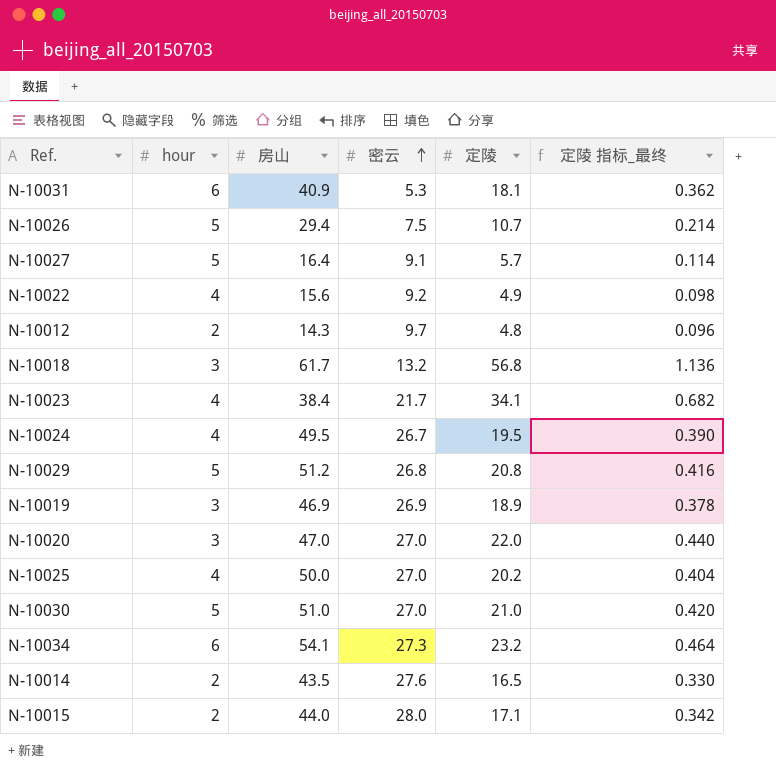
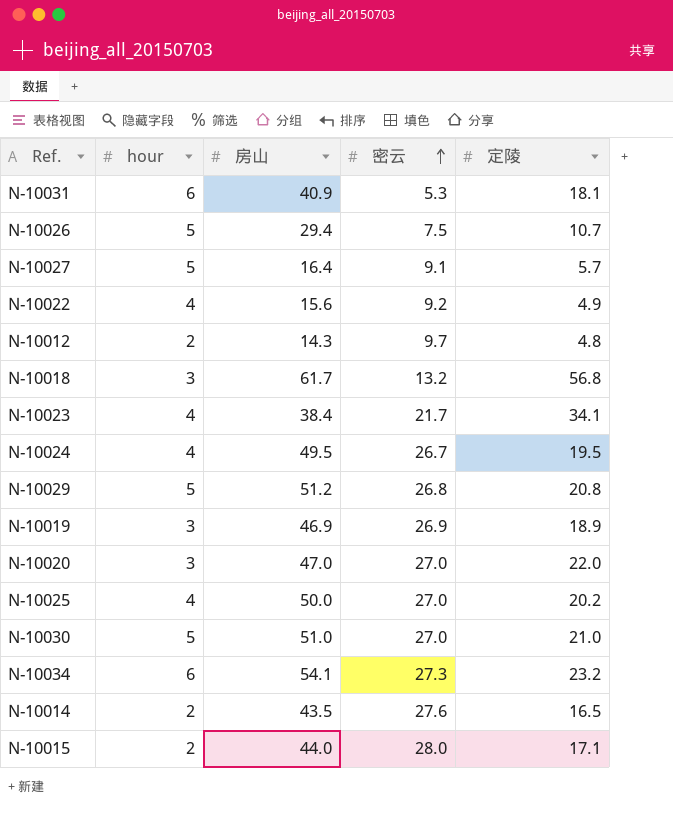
column 定陵 指标_最终 | formula: [定陵] * 0.02 -> none

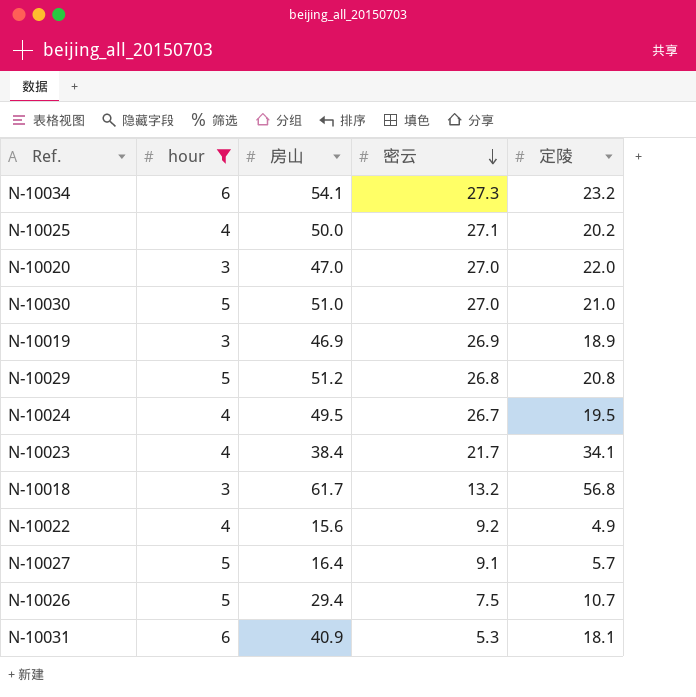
filter: none -> hour != 2
row order: 密云 ascending -> 密云 descending
N-10025 | 密云: 27.0 -> 27.1

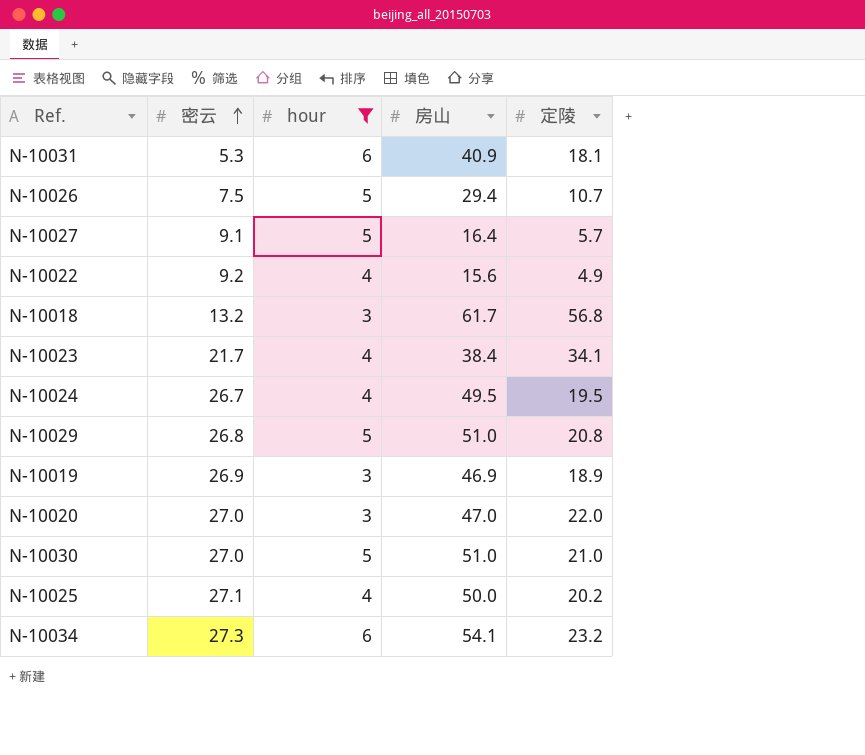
row order: 密云 descending -> 密云 ascending
column 密云 | position: 4 -> 2
N-10029 | 房山: 51.2 -> 51.0

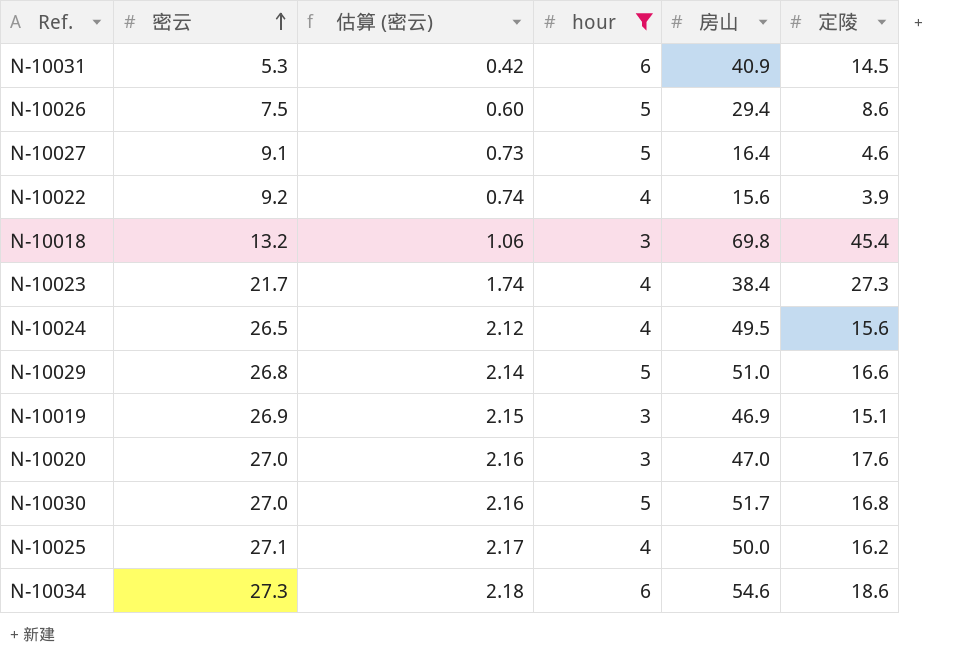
column 估算 (密云) | formula: none -> [密云] * 0.08
N-10031 | 定陵: 18.1 -> 14.5
N-10026 | 定陵: 10.7 -> 8.6
N-10027 | 定陵: 5.7 -> 4.6
N-10022 | 定陵: 4.9 -> 3.9
N-10018 | 房山: 61.7 -> 69.8
N-10018 | 定陵: 56.8 -> 45.4
N-10023 | 定陵: 34.1 -> 27.3
N-10024 | 密云: 26.7 -> 26.5
N-10024 | 定陵: 19.5 -> 15.6
N-10029 | 定陵: 20.8 -> 16.6
N-10019 | 定陵: 18.9 -> 15.1
N-10020 | 定陵: 22.0 -> 17.6
N-10030 | 房山: 51.0 -> 51.7
N-10030 | 定陵: 21.0 -> 16.8
N-10025 | 定陵: 20.2 -> 16.2
N-10034 | 房山: 54.1 -> 54.6
N-10034 | 定陵: 23.2 -> 18.6

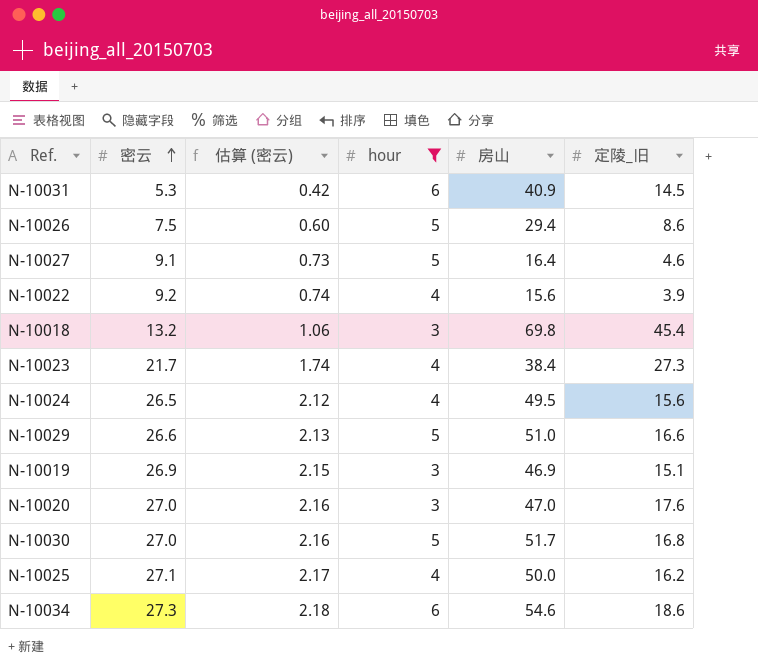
column name: 定陵 -> 定陵_旧
N-10029 | 密云: 26.8 -> 26.6
N-10029 | 估算 (密云): 2.14 -> 2.13

